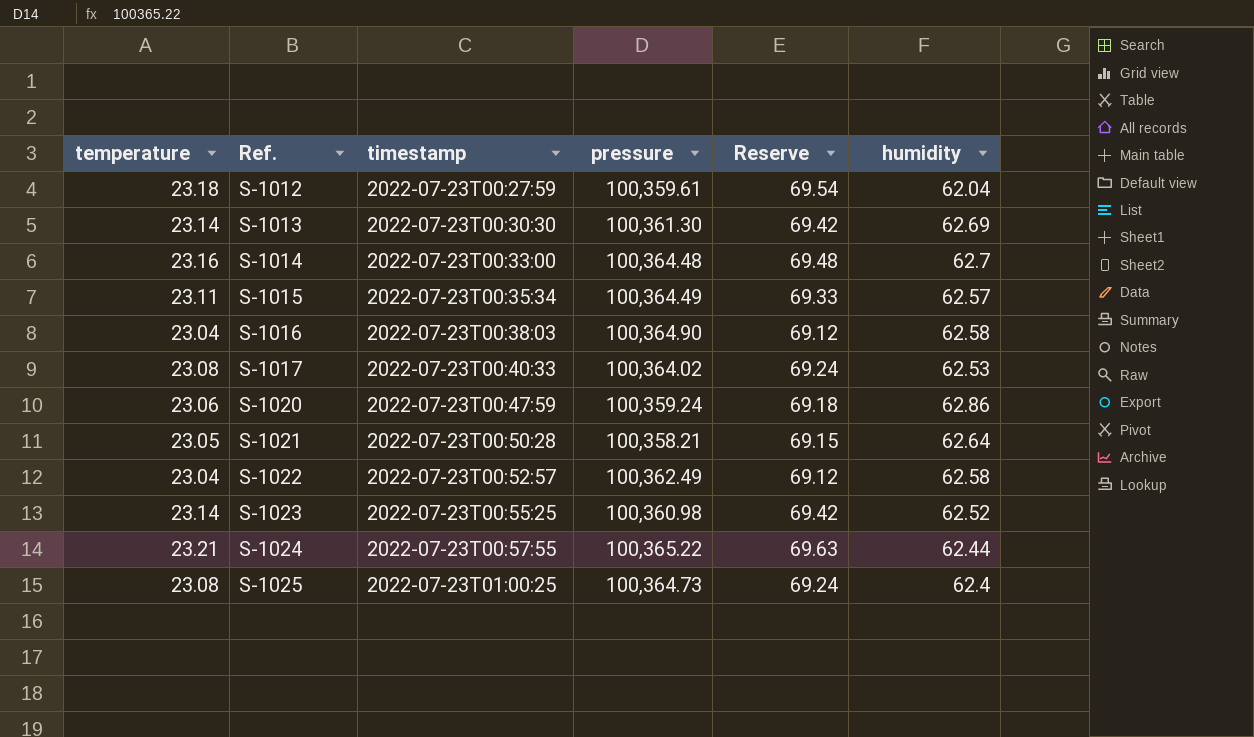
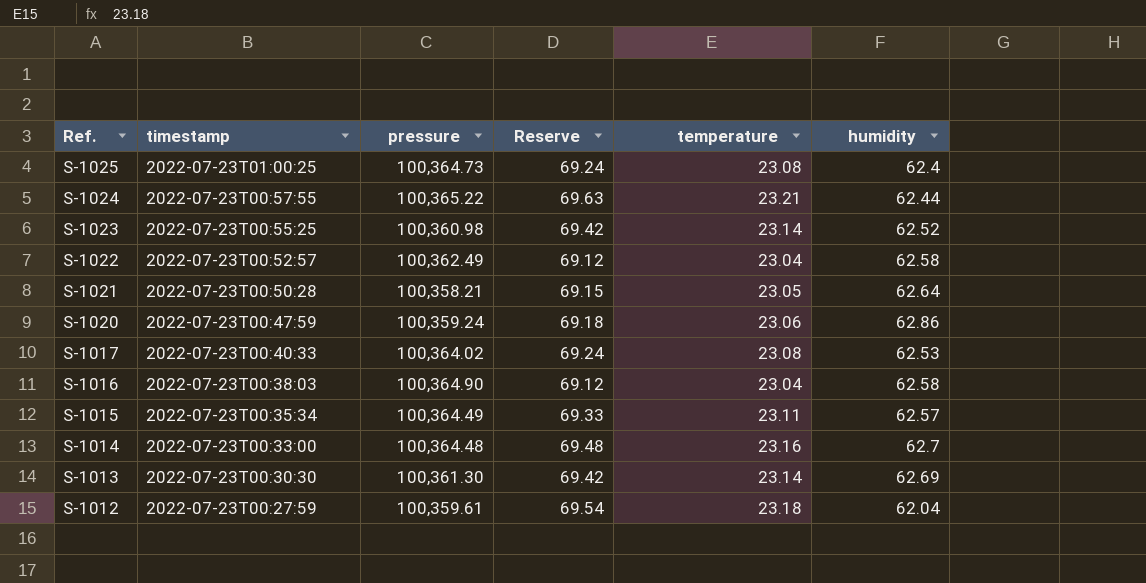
row order: Ref. ascending -> Ref. descending
column temperature | position: 1 -> 5

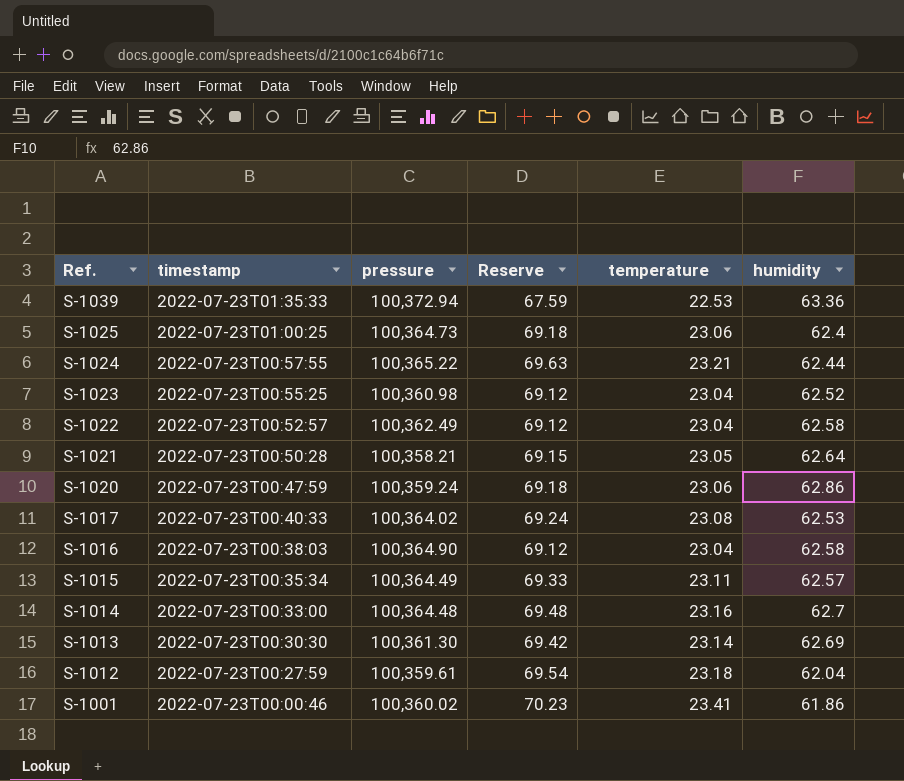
row S-1039: none -> 2022-07-23T01:35:33 | 100,372.94 | 67.59 | 22.53 | 63.36
S-1025 | Reserve: 69.24 -> 69.18
S-1025 | temperature: 23.08 -> 23.06
S-1023 | Reserve: 69.42 -> 69.12
S-1023 | temperature: 23.14 -> 23.04
row S-1001: none -> 2022-07-23T00:00:46 | 100,360.02 | 70.23 | 23.41 | 61.86

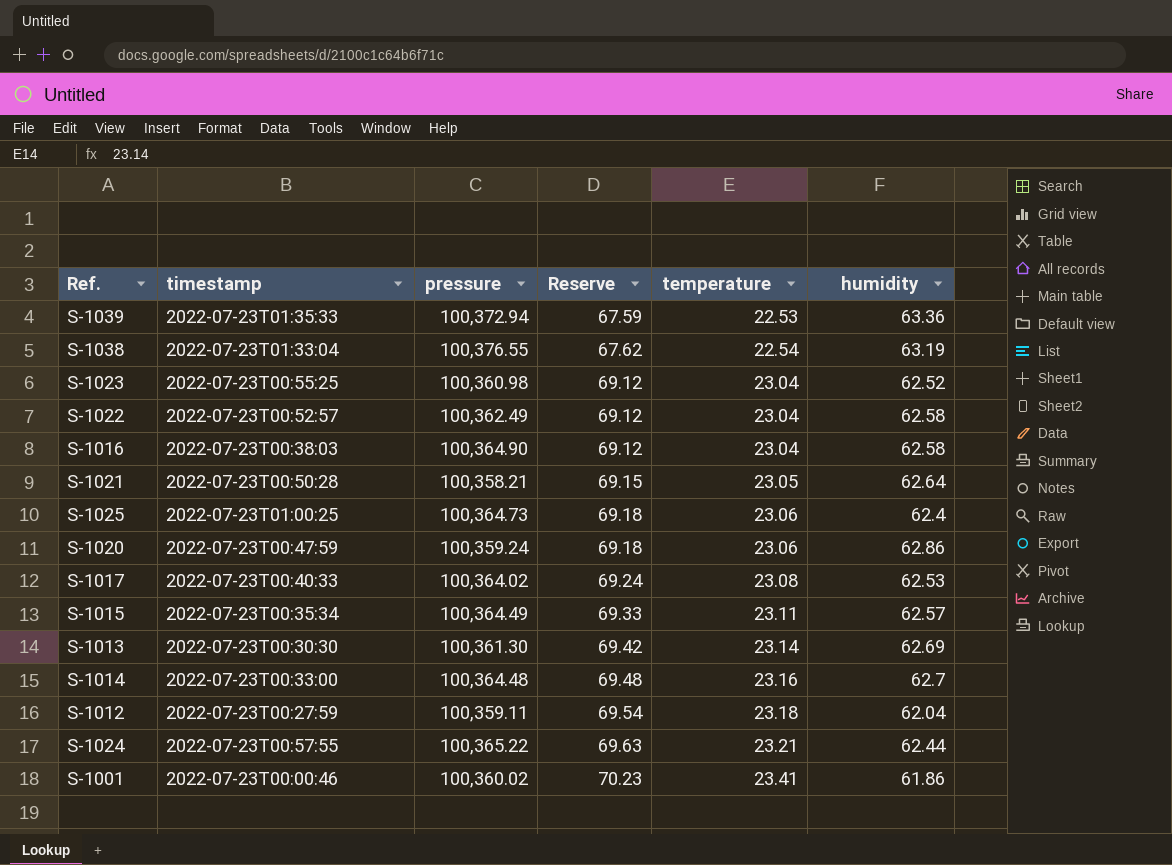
row order: Ref. descending -> Reserve ascending
row S-1038: none -> 2022-07-23T01:33:04 | 100,376.55 | 67.62 | 22.54 | 63.19
S-1012 | pressure: 100,359.61 -> 100,359.11

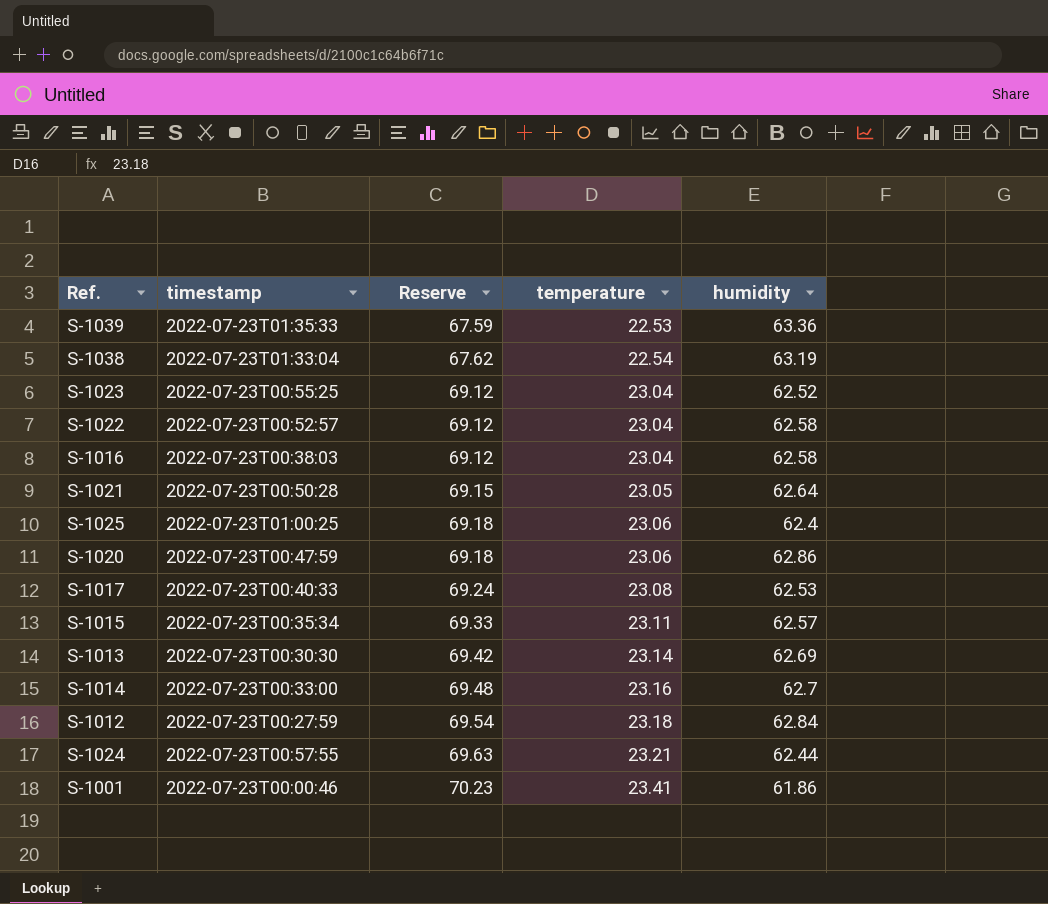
column pressure | position: 3 -> none
S-1012 | humidity: 62.04 -> 62.84

